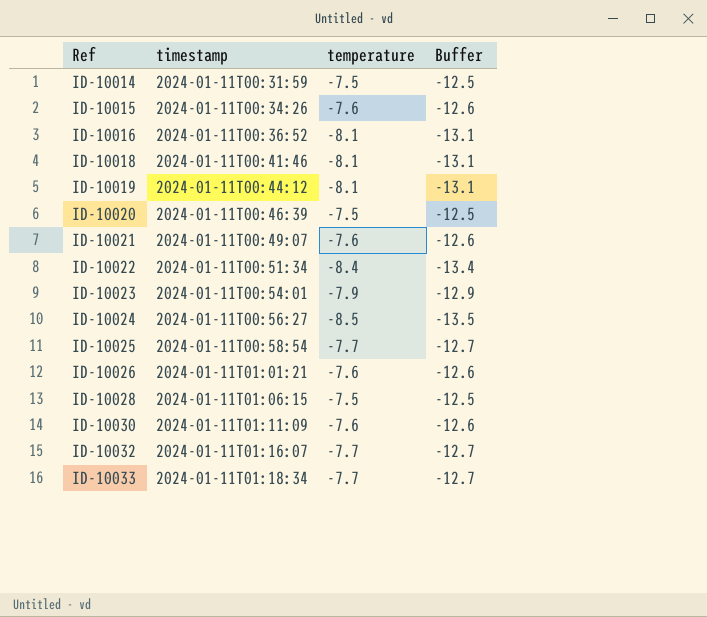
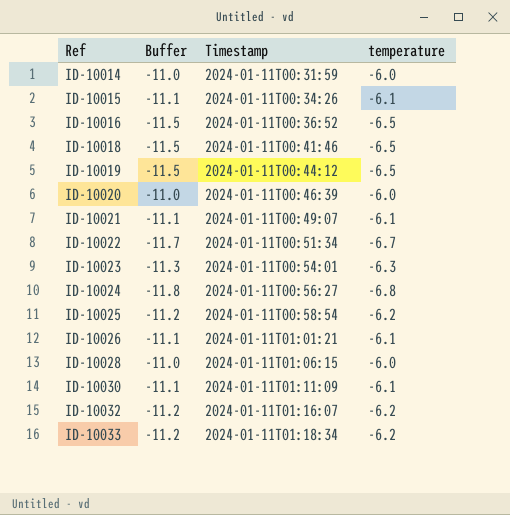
column Buffer | position: 4 -> 2
column name: timestamp -> Timestamp
ID-10014 | Buffer: -12.5 -> -11.0
ID-10014 | temperature: -7.5 -> -6.0
ID-10015 | Buffer: -12.6 -> -11.1
ID-10015 | temperature: -7.6 -> -6.1
ID-10016 | Buffer: -13.1 -> -11.5
ID-10016 | temperature: -8.1 -> -6.5
ID-10018 | Buffer: -13.1 -> -11.5
ID-10018 | temperature: -8.1 -> -6.5
ID-10019 | Buffer: -13.1 -> -11.5
ID-10019 | temperature: -8.1 -> -6.5
ID-10020 | Buffer: -12.5 -> -11.0
ID-10020 | temperature: -7.5 -> -6.0
ID-10021 | Buffer: -12.6 -> -11.1
ID-10021 | temperature: -7.6 -> -6.1
ID-10022 | Buffer: -13.4 -> -11.7
ID-10022 | temperature: -8.4 -> -6.7
ID-10023 | Buffer: -12.9 -> -11.3
ID-10023 | temperature: -7.9 -> -6.3
ID-10024 | Buffer: -13.5 -> -11.8
ID-10024 | temperature: -8.5 -> -6.8
ID-10025 | Buffer: -12.7 -> -11.2
ID-10025 | temperature: -7.7 -> -6.2
ID-10026 | Buffer: -12.6 -> -11.1
ID-10026 | temperature: -7.6 -> -6.1
ID-10028 | Buffer: -12.5 -> -11.0
ID-10028 | temperature: -7.5 -> -6.0
ID-10030 | Buffer: -12.6 -> -11.1
ID-10030 | temperature: -7.6 -> -6.1
ID-10032 | Buffer: -12.7 -> -11.2
ID-10032 | temperature: -7.7 -> -6.2
ID-10033 | Buffer: -12.7 -> -11.2
ID-10033 | temperature: -7.7 -> -6.2

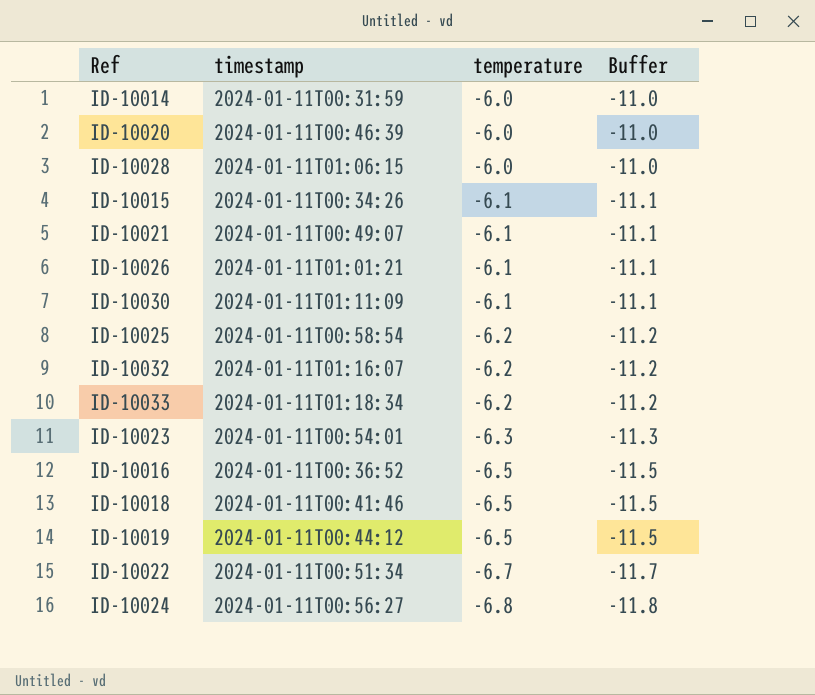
row order: Ref ascending -> temperature descending
column name: Timestamp -> timestamp
column Buffer | position: 2 -> 4

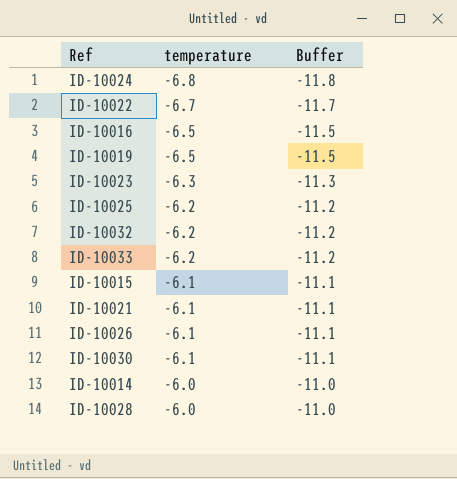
row order: temperature descending -> temperature ascending
column timestamp | position: 2 -> none
row ID-10020: 2024-01-11T00:46:39 | -6.0 | -11.0 -> none
row ID-10018: 2024-01-11T00:41:46 | -6.5 | -11.5 -> none

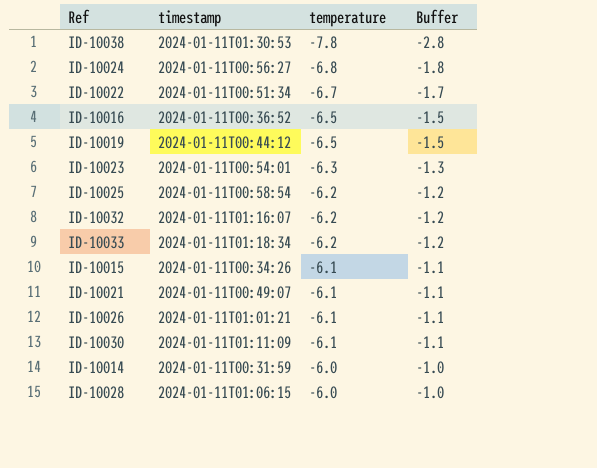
column timestamp | position: none -> 2
column Buffer | formula: [temperature] - 5 -> [temperature] + 5
row ID-10038: none -> 2024-01-11T01:30:53 | -7.8 | -2.8

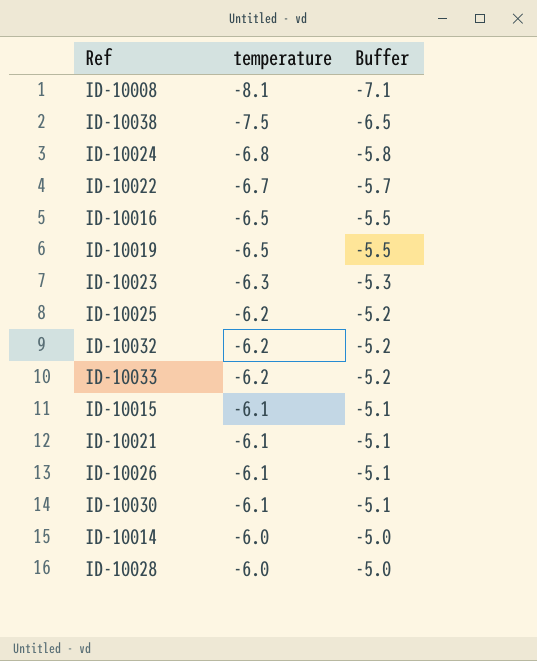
column timestamp | position: 2 -> none
column Buffer | formula: [temperature] + 5 -> [temperature] + 1
row ID-10008: none -> -8.1 | -7.1
ID-10038 | temperature: -7.8 -> -7.5

